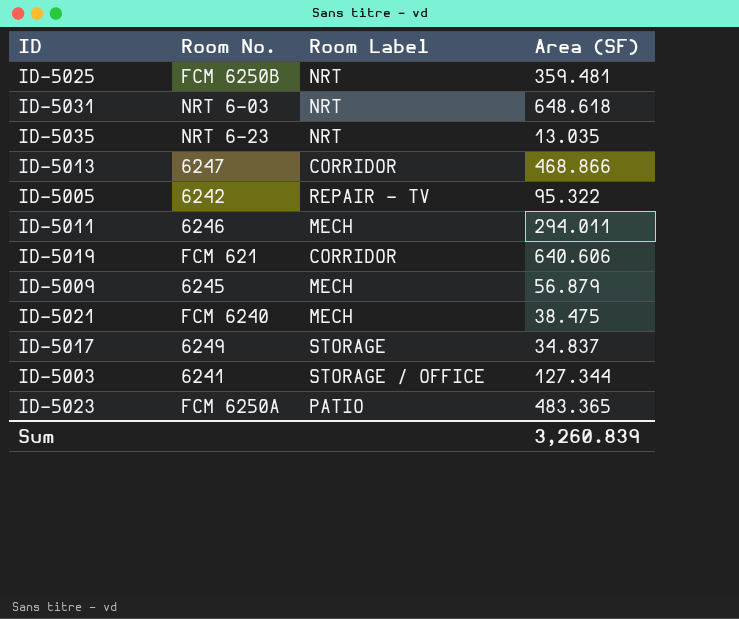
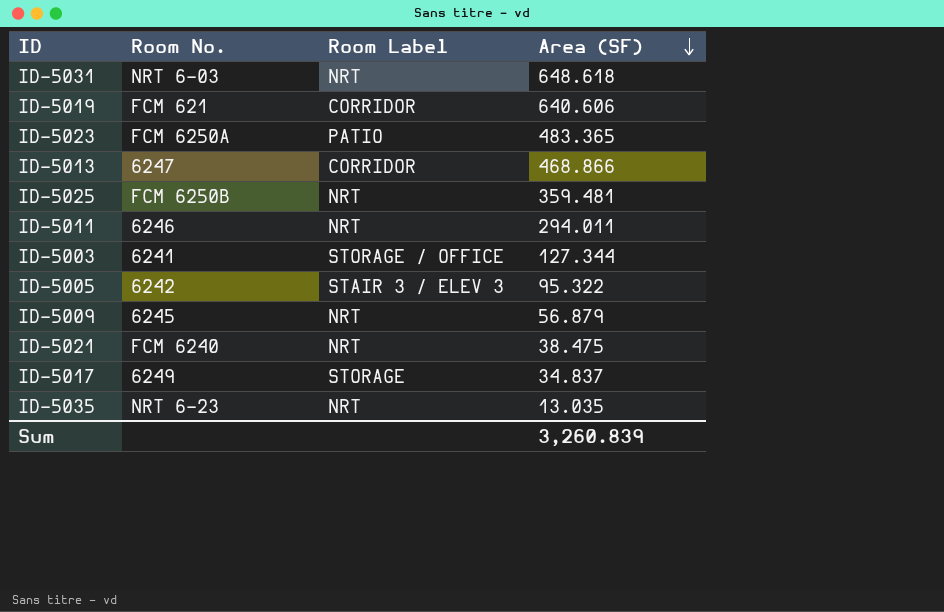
row order: none -> Area (SF) descending
ID-5011 | Room Label: MECH -> NRT
ID-5005 | Room Label: REPAIR - TV -> STAIR 3 / ELEV 3
ID-5009 | Room Label: MECH -> NRT
ID-5021 | Room Label: MECH -> NRT

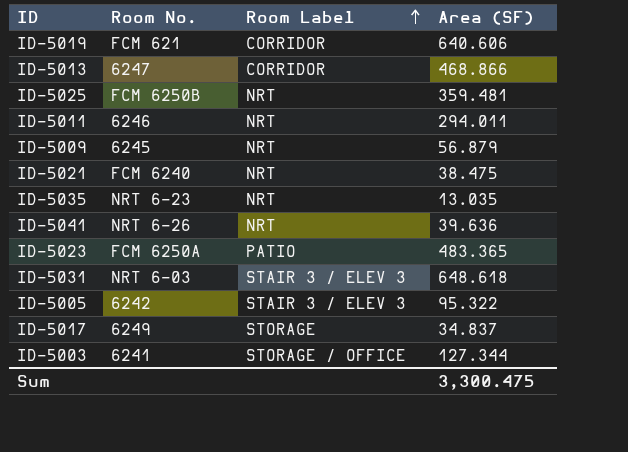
row order: Area (SF) descending -> Room Label ascending
row ID-5041: none -> NRT 6-26 | NRT | 39.636
ID-5031 | Room Label: NRT -> STAIR 3 / ELEV 3
Sum | Area (SF): 3,260.839 -> 3,300.475

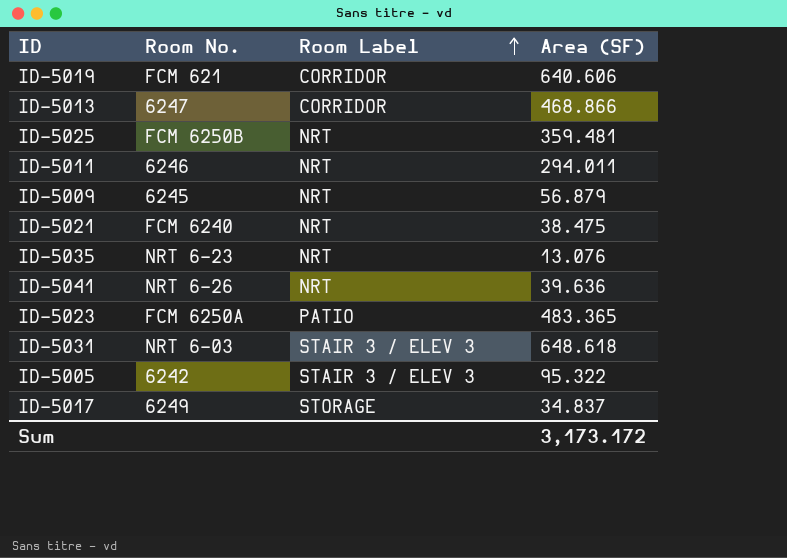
row ID-5003: 6241 | STORAGE / OFFICE | 127.344 -> none
ID-5035 | Area (SF): 13.035 -> 13.076
Sum | Area (SF): 3,300.475 -> 3,173.172

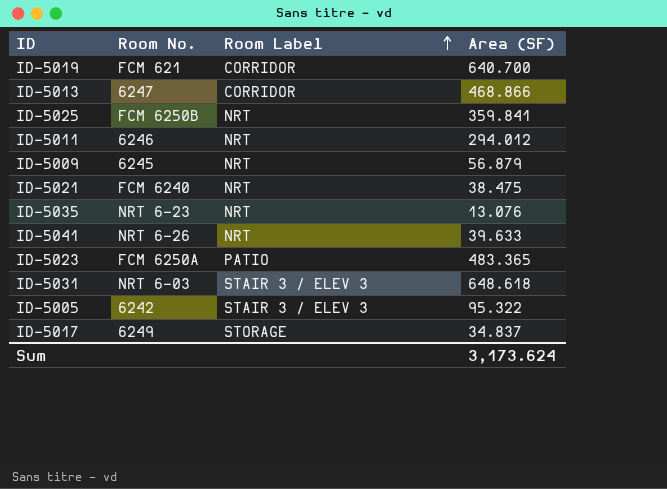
ID-5019 | Area (SF): 640.606 -> 640.700
ID-5025 | Area (SF): 359.481 -> 359.841
ID-5011 | Area (SF): 294.011 -> 294.012
ID-5041 | Area (SF): 39.636 -> 39.633
Sum | Area (SF): 3,173.172 -> 3,173.624

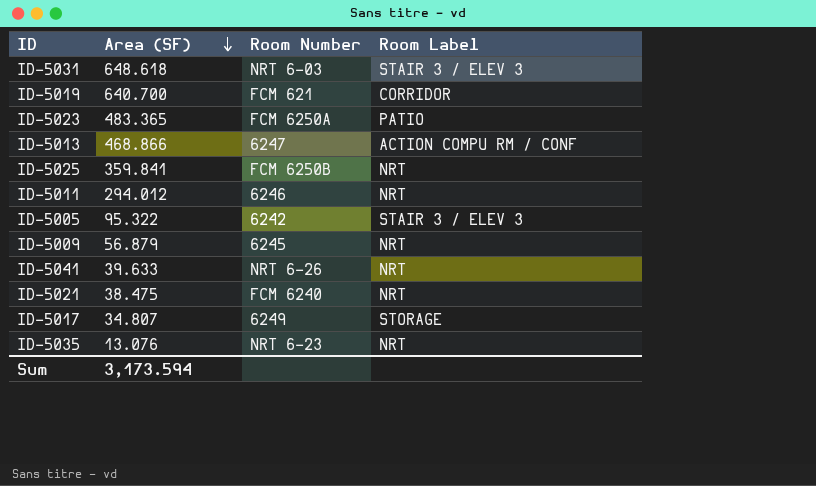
row order: Room Label ascending -> Area (SF) descending
column Area (SF) | position: 4 -> 2
column name: Room No. -> Room Number
ID-5013 | Room Label: CORRIDOR -> ACTION COMPU RM / CONF
ID-5017 | Area (SF): 34.837 -> 34.807
Sum | Area (SF): 3,173.624 -> 3,173.594

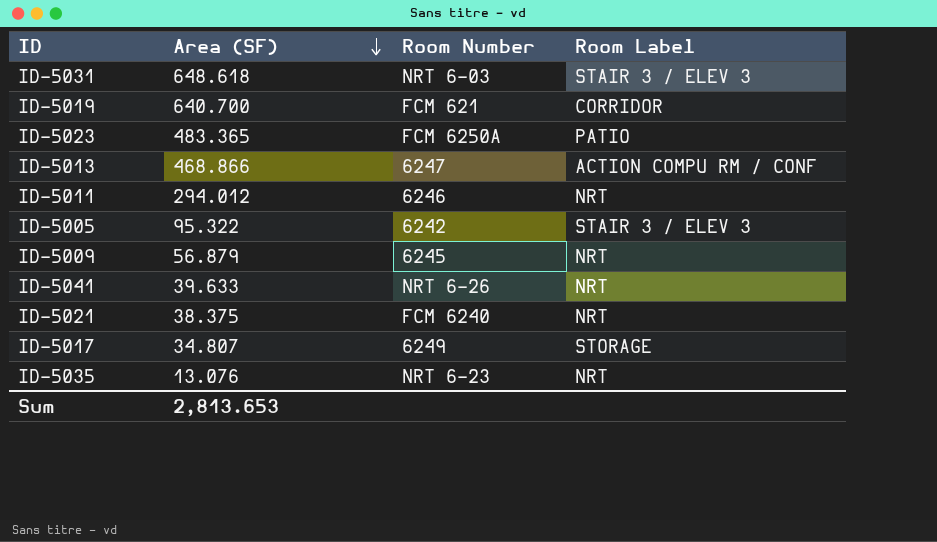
row ID-5025: 359.841 | FCM 6250B | NRT -> none
ID-5021 | Area (SF): 38.475 -> 38.375
Sum | Area (SF): 3,173.594 -> 2,813.653

